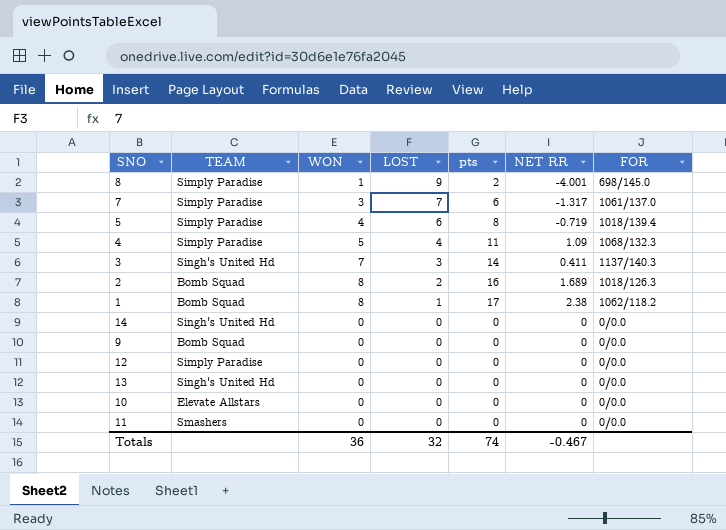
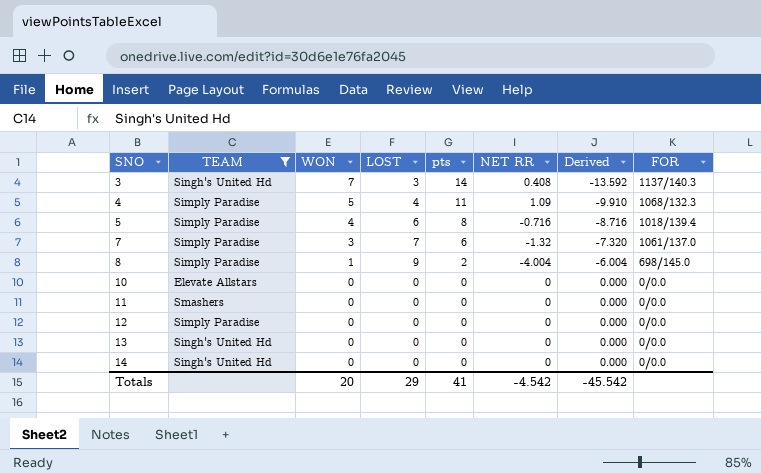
filter: none -> TEAM != Bomb Squad
row order: LOST descending -> SNO ascending
column Derived | formula: none -> [NET RR] - [pts]
3 | NET RR: 0.411 -> 0.408
5 | NET RR: -0.719 -> -0.716
7 | NET RR: -1.317 -> -1.32
8 | NET RR: -4.001 -> -4.004
Totals | WON: 36 -> 20
Totals | LOST: 32 -> 29
Totals | pts: 74 -> 41
Totals | NET RR: -0.467 -> -4.542

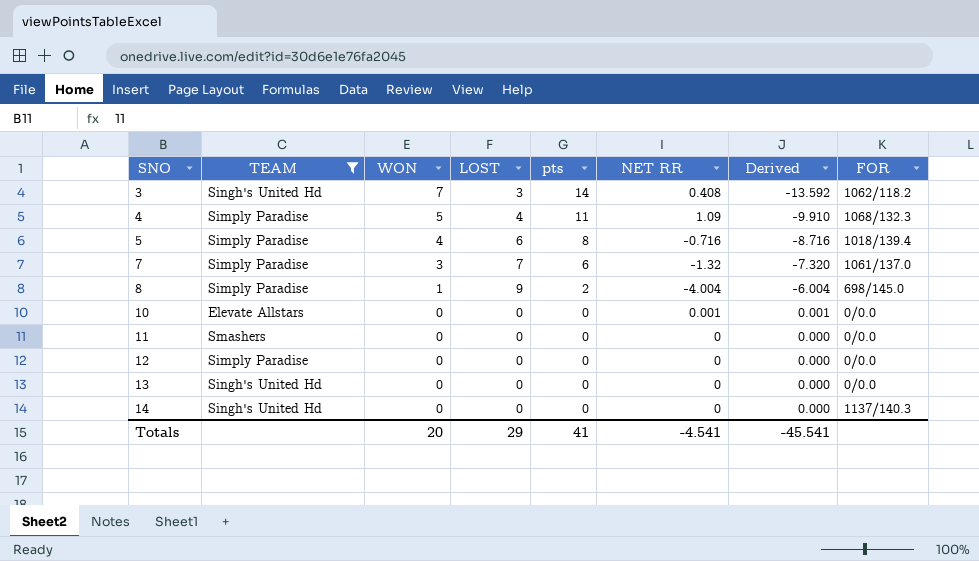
3 | FOR: 1137/140.3 -> 1062/118.2
10 | NET RR: 0 -> 0.001
10 | Derived: 0.000 -> 0.001
14 | FOR: 0/0.0 -> 1137/140.3
Totals | NET RR: -4.542 -> -4.541
Totals | Derived: -45.542 -> -45.541

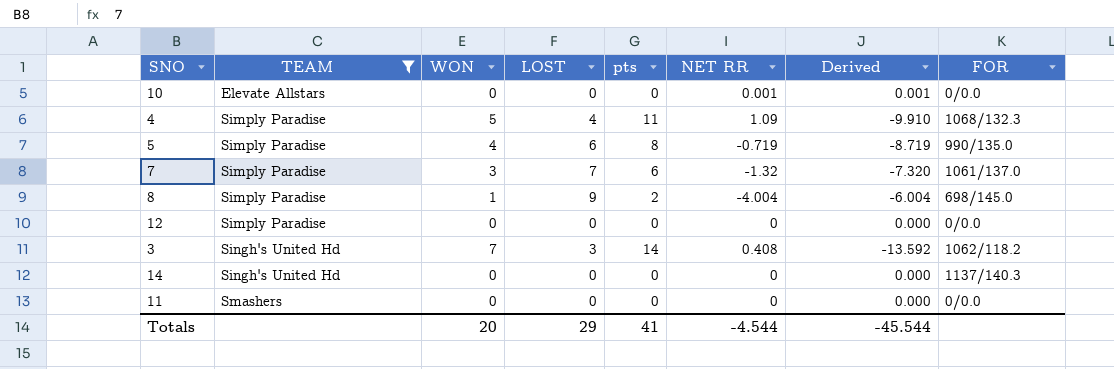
row order: SNO ascending -> TEAM ascending
row 13: Singh's United Hd | 0 | 0 | 0 | 0 | 0.000 | 0/0.0 -> none
5 | NET RR: -0.716 -> -0.719
5 | Derived: -8.716 -> -8.719
5 | FOR: 1018/139.4 -> 990/135.0
Totals | NET RR: -4.541 -> -4.544
Totals | Derived: -45.541 -> -45.544

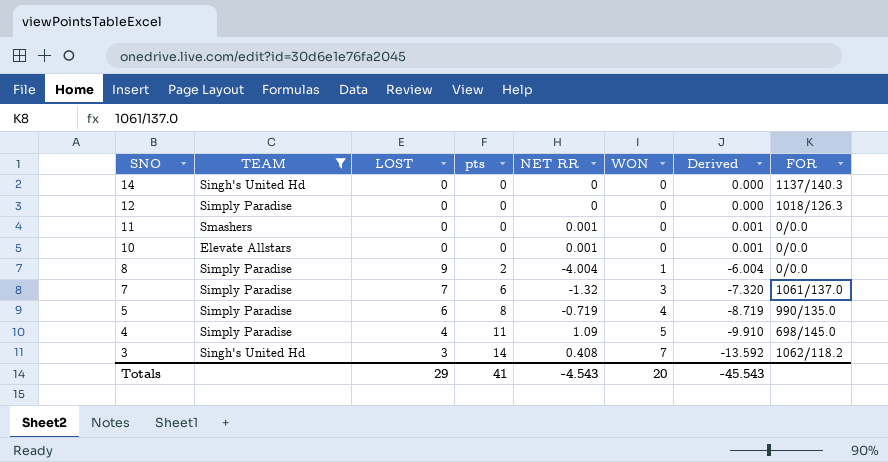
row order: TEAM ascending -> SNO descending
column WON | position: 3 -> 6
12 | FOR: 0/0.0 -> 1018/126.3
11 | NET RR: 0 -> 0.001
11 | Derived: 0.000 -> 0.001
8 | FOR: 698/145.0 -> 0/0.0
4 | FOR: 1068/132.3 -> 698/145.0
Totals | NET RR: -4.544 -> -4.543
Totals | Derived: -45.544 -> -45.543

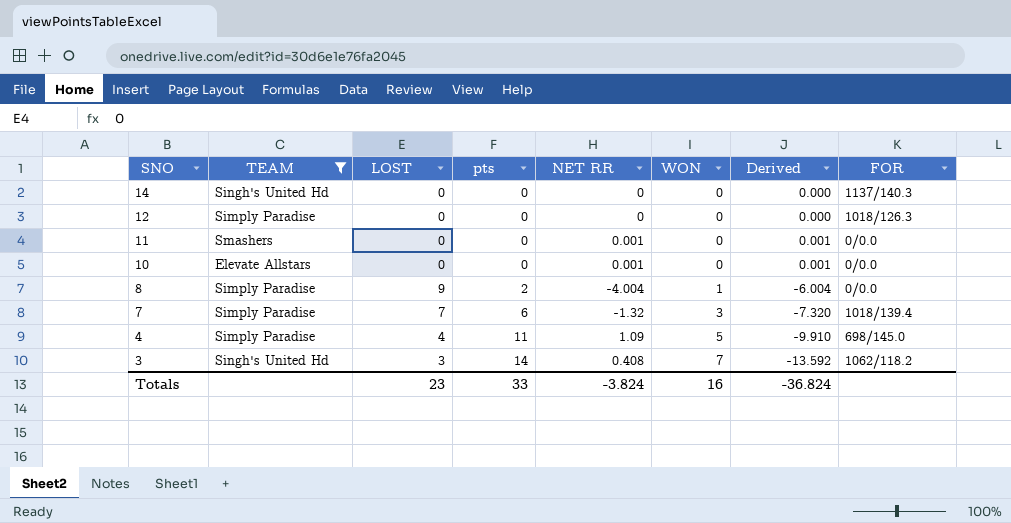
row 5: Simply Paradise | 6 | 8 | -0.719 | 4 | -8.719 | 990/135.0 -> none
7 | FOR: 1061/137.0 -> 1018/139.4
Totals | LOST: 29 -> 23
Totals | pts: 41 -> 33
Totals | NET RR: -4.543 -> -3.824
Totals | WON: 20 -> 16
Totals | Derived: -45.543 -> -36.824

